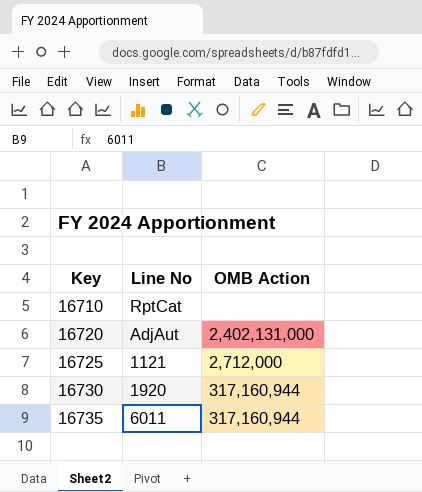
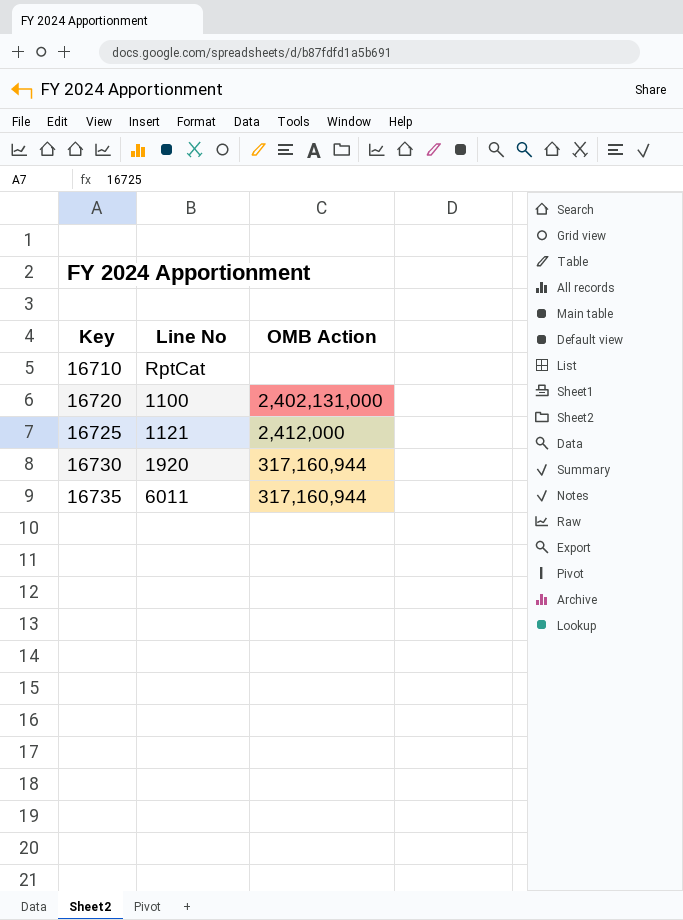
16720 | Line No: AdjAut -> 1100
16725 | OMB Action: 2,712,000 -> 2,412,000

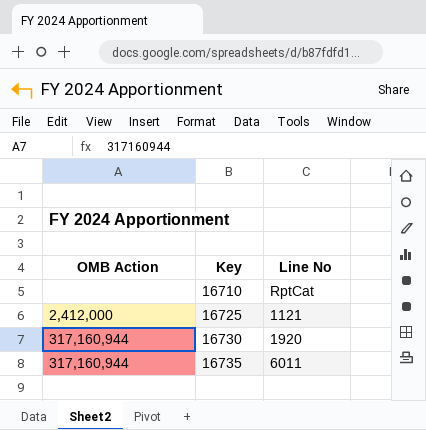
column OMB Action | position: 3 -> 1
row 16720: 1100 | 2,402,131,000 -> none

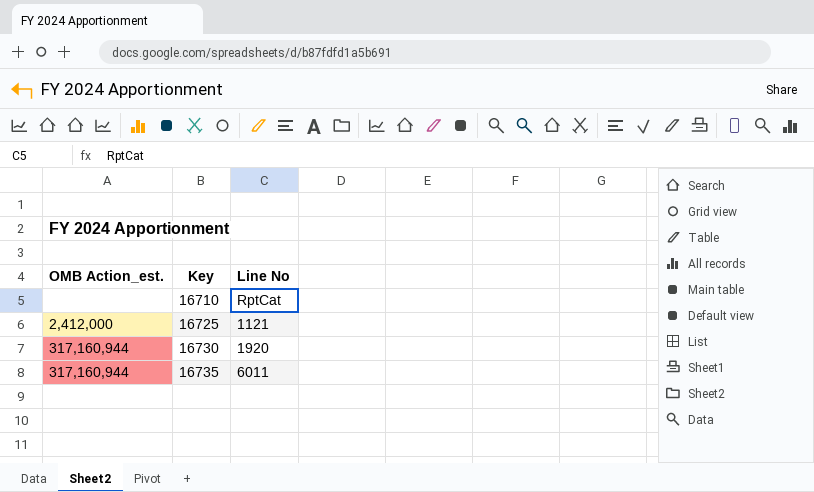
column name: OMB Action -> OMB Action_est.

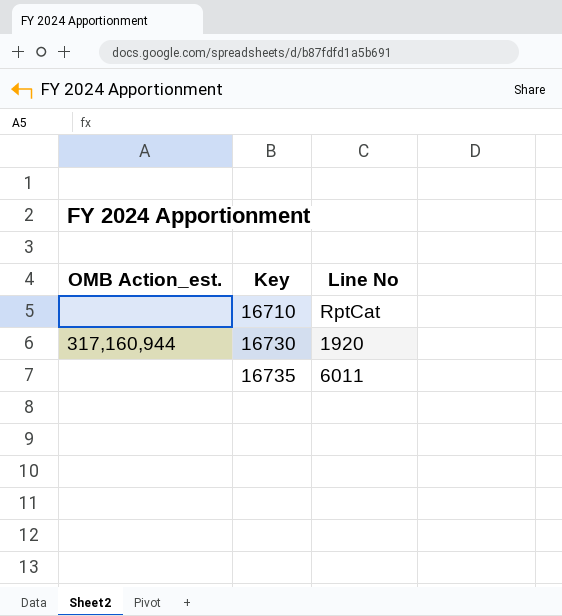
row 16725: 2,412,000 | 1121 -> none
16735 | OMB Action_est.: 317,160,944 -> none

